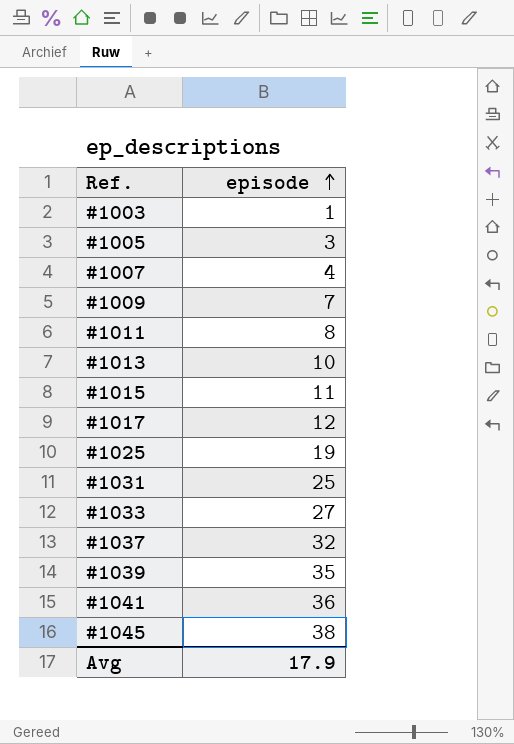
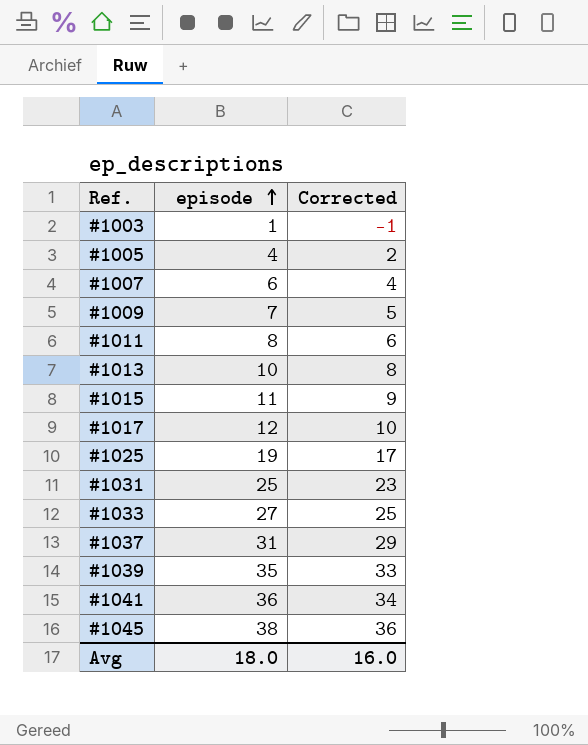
column Corrected | formula: none -> [episode] - 2
#1005 | episode: 3 -> 4
#1007 | episode: 4 -> 6
#1037 | episode: 32 -> 31
Avg | episode: 17.9 -> 18.0

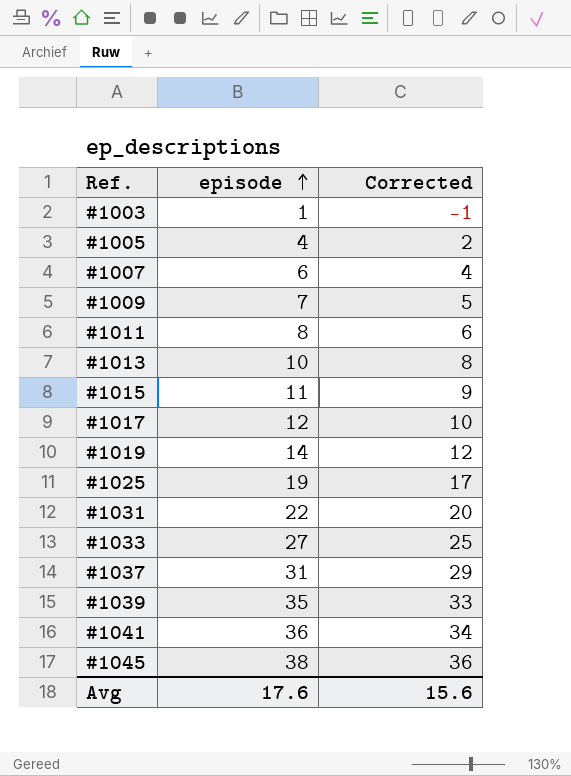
row #1019: none -> 14 | 12
#1031 | episode: 25 -> 22
#1031 | Corrected: 23 -> 20
Avg | episode: 18.0 -> 17.6
Avg | Corrected: 16.0 -> 15.6

